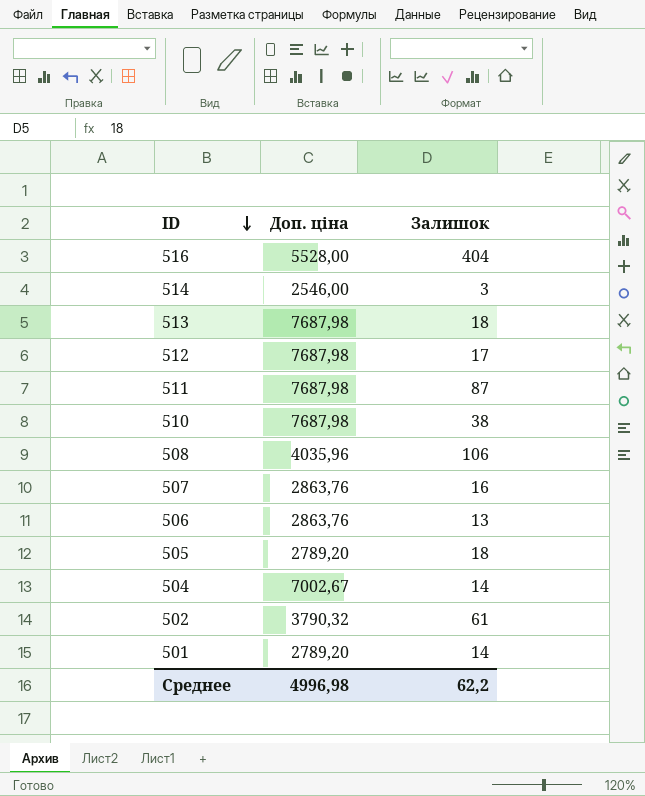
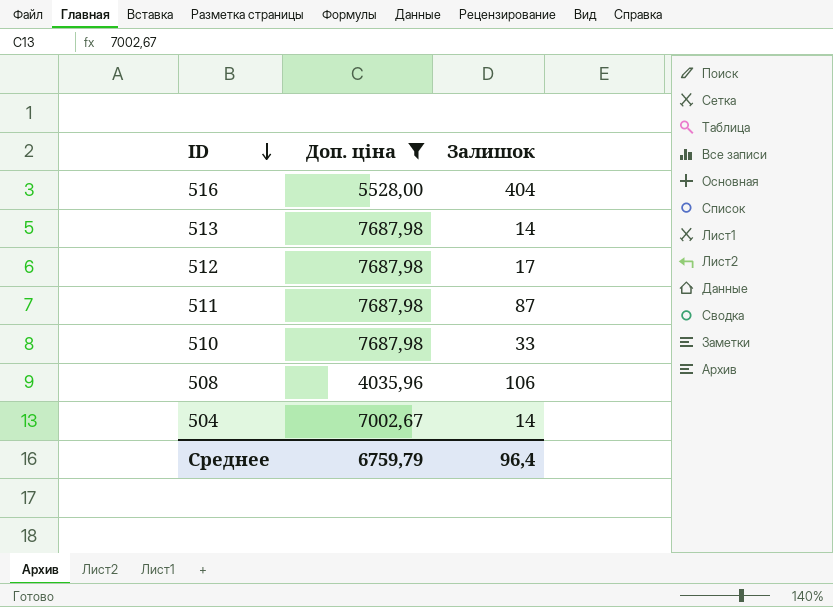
filter: none -> Доп. ціна >= 4035,96
513 | Залишок: 18 -> 14
510 | Залишок: 38 -> 33
Среднее | Доп. ціна: 4996,98 -> 6759,79
Среднее | Залишок: 62,2 -> 96,4

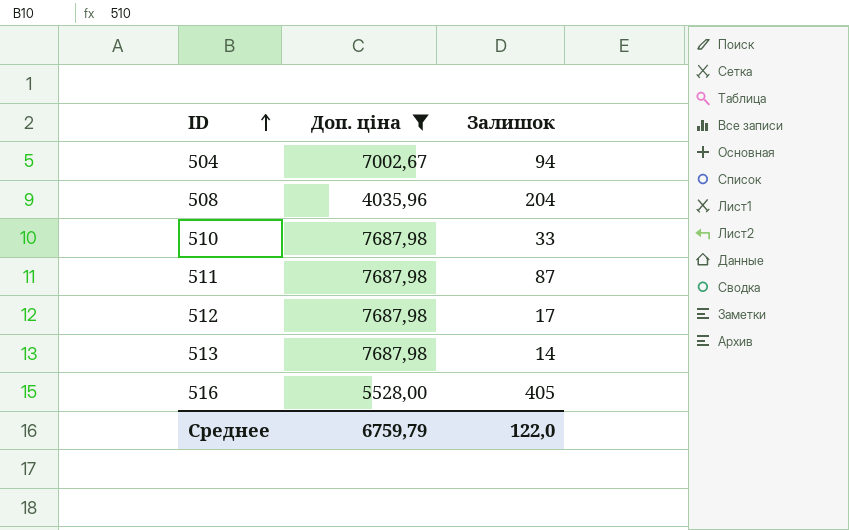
row order: ID descending -> ID ascending
504 | Залишок: 14 -> 94
508 | Залишок: 106 -> 204
516 | Залишок: 404 -> 405
Среднее | Залишок: 96,4 -> 122,0

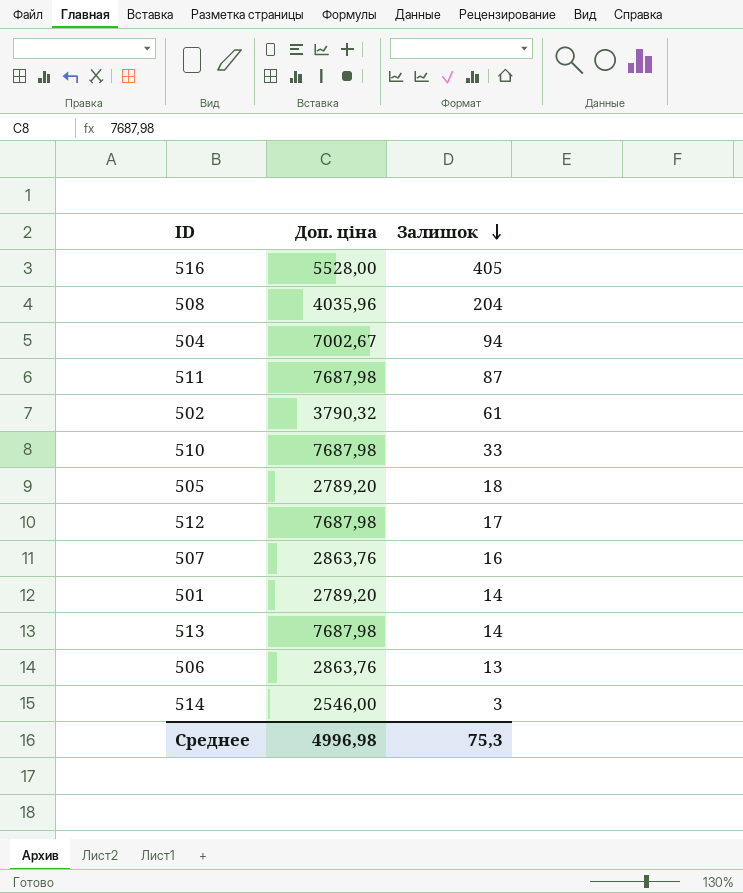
filter: Доп. ціна >= 4035,96 -> none
row order: ID ascending -> Залишок descending
Среднее | Доп. ціна: 6759,79 -> 4996,98
Среднее | Залишок: 122,0 -> 75,3

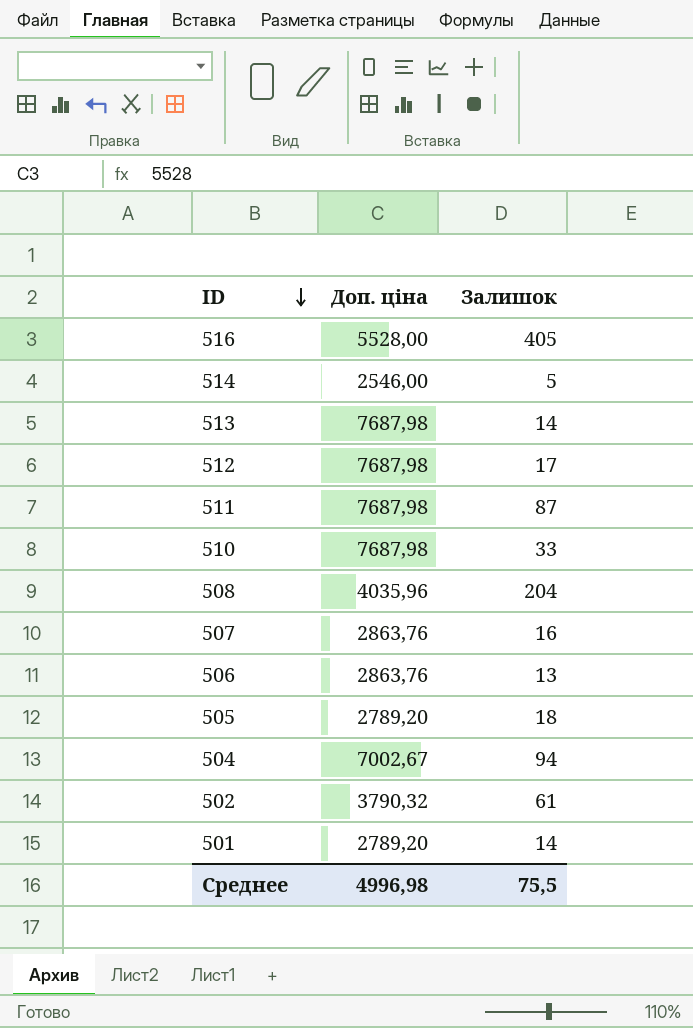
row order: Залишок descending -> ID descending
514 | Залишок: 3 -> 5
Среднее | Залишок: 75,3 -> 75,5

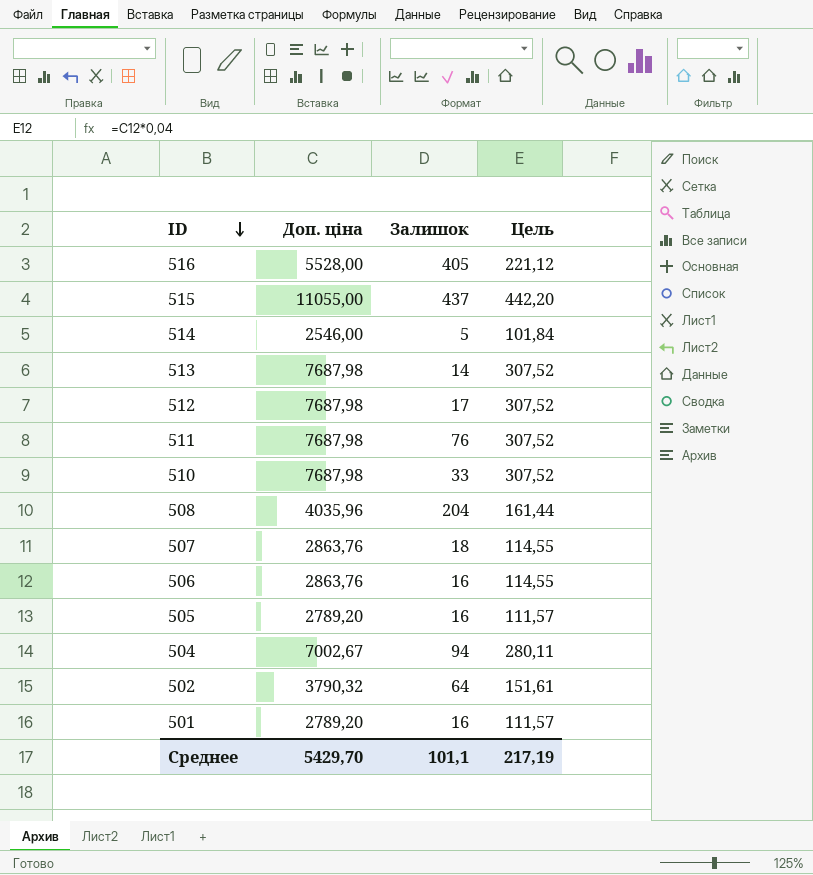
column Цель | formula: none -> [Доп. ціна] * 0,04
row 515: none -> 11055,00 | 437 | 442,20
511 | Залишок: 87 -> 76
507 | Залишок: 16 -> 18
506 | Залишок: 13 -> 16
505 | Залишок: 18 -> 16
502 | Залишок: 61 -> 64
501 | Залишок: 14 -> 16
Среднее | Доп. ціна: 4996,98 -> 5429,70
Среднее | Залишок: 75,5 -> 101,1

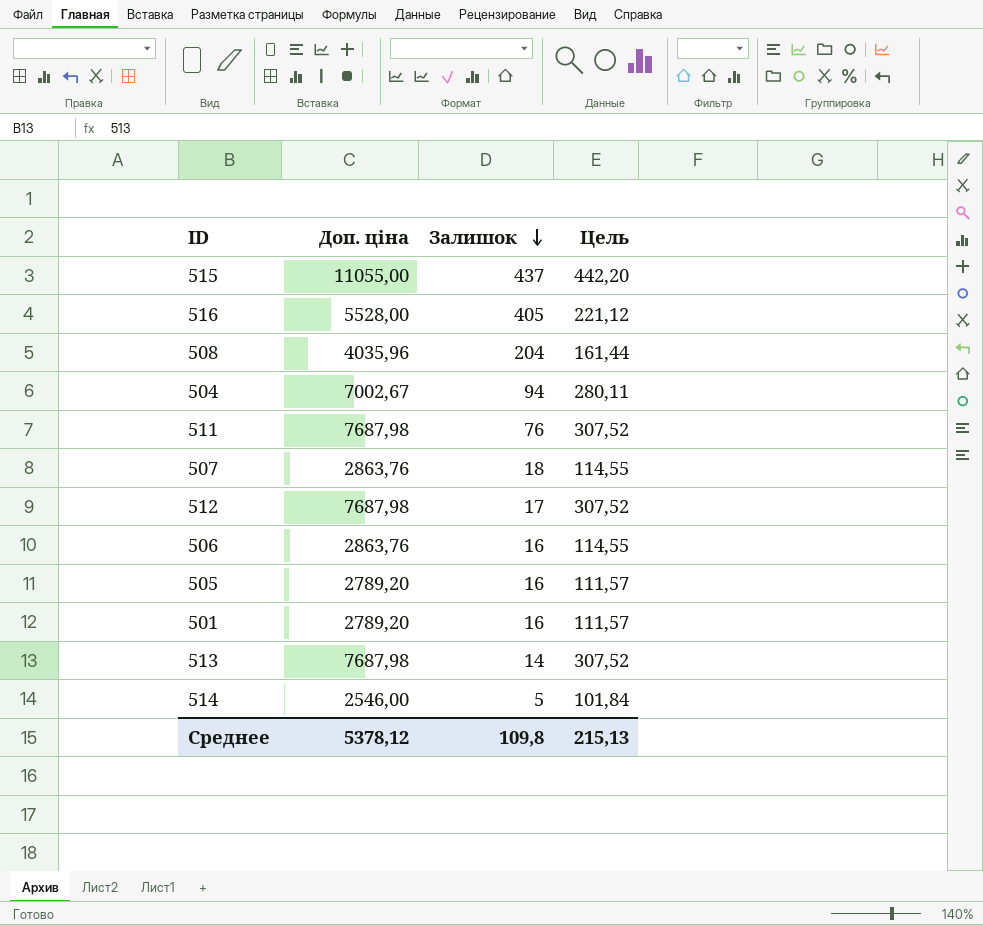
row order: ID descending -> Залишок descending
row 510: 7687,98 | 33 | 307,52 -> none
row 502: 3790,32 | 64 | 151,61 -> none
Среднее | Доп. ціна: 5429,70 -> 5378,12
Среднее | Залишок: 101,1 -> 109,8
Среднее | Цель: 217,19 -> 215,13

